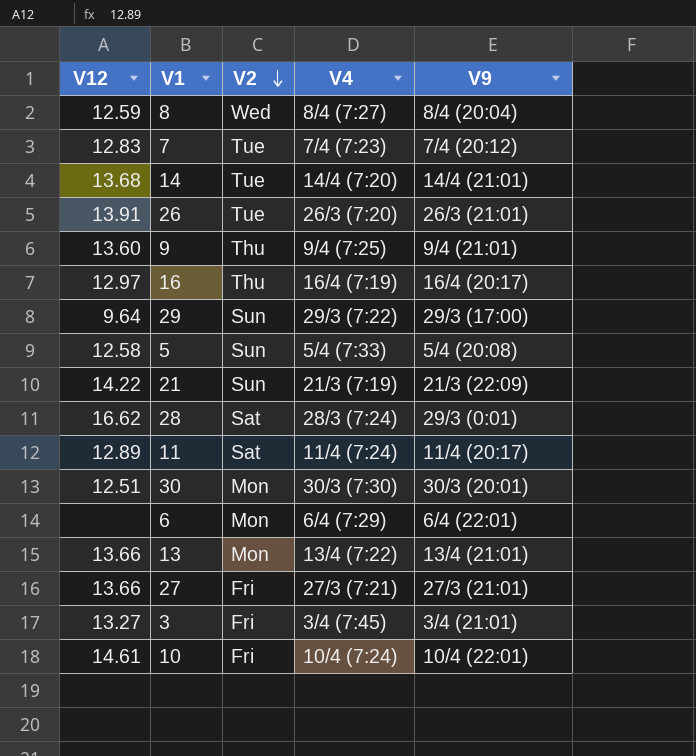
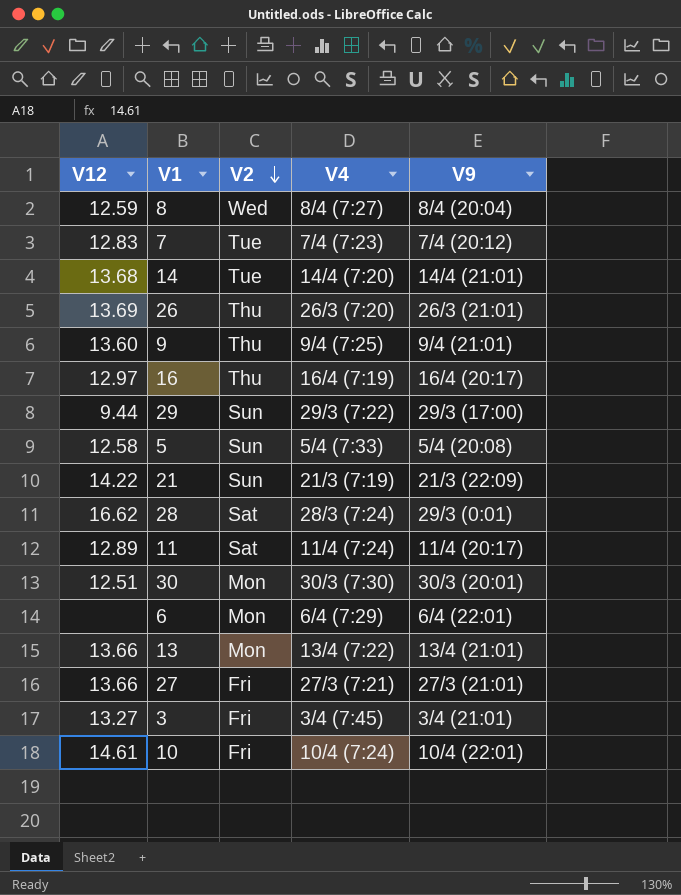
26 | V12: 13.91 -> 13.69
26 | V2: Tue -> Thu
29 | V12: 9.64 -> 9.44

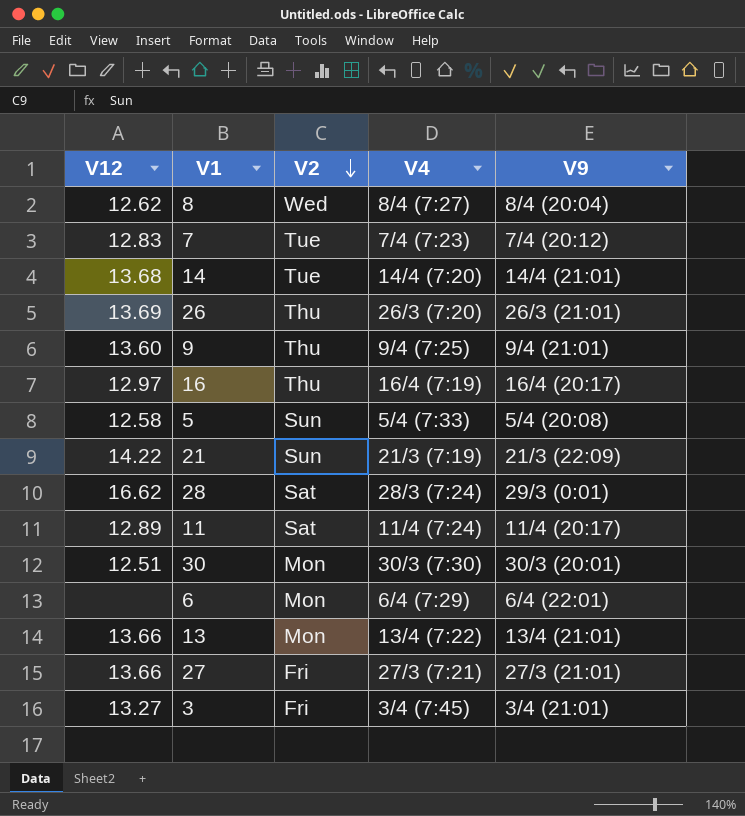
row 29: 9.44 | Sun | 29/3 (7:22) | 29/3 (17:00) -> none
row 10: 14.61 | Fri | 10/4 (7:24) | 10/4 (22:01) -> none
8 | V12: 12.59 -> 12.62

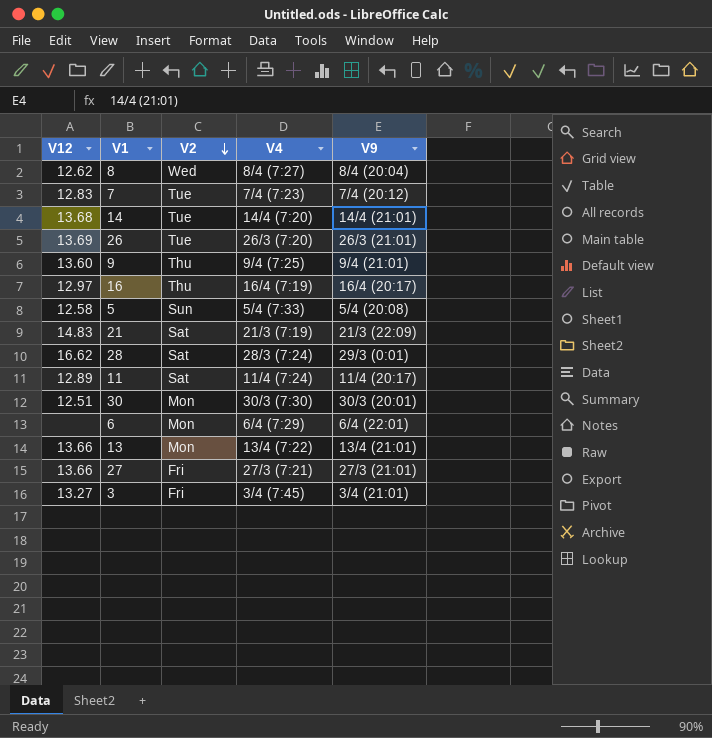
26 | V2: Thu -> Tue
21 | V12: 14.22 -> 14.83
21 | V2: Sun -> Sat

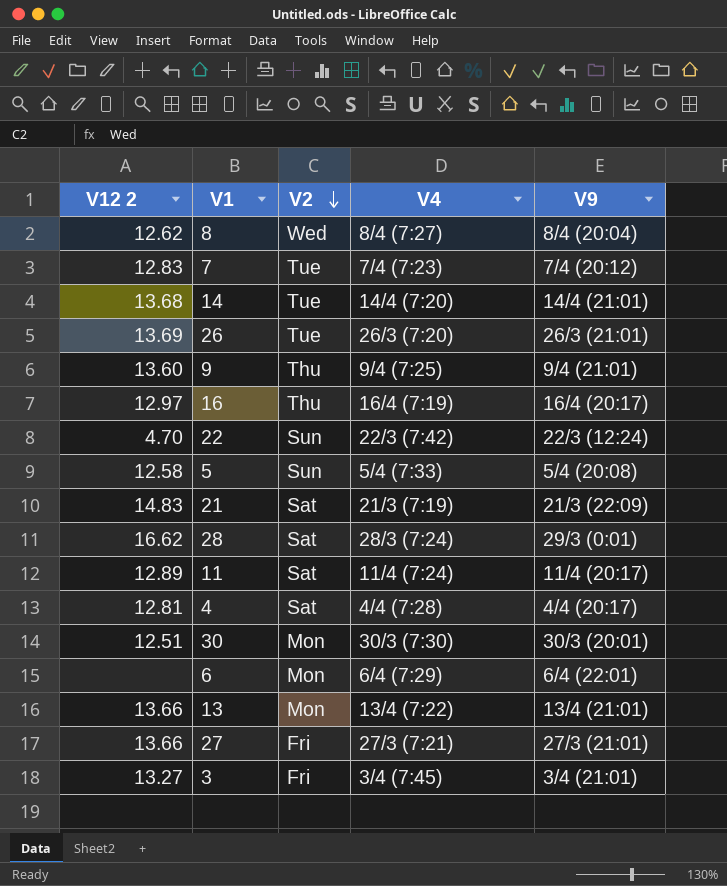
column name: V12 -> V12 2
row 22: none -> 4.70 | Sun | 22/3 (7:42) | 22/3 (12:24)
row 4: none -> 12.81 | Sat | 4/4 (7:28) | 4/4 (20:17)

